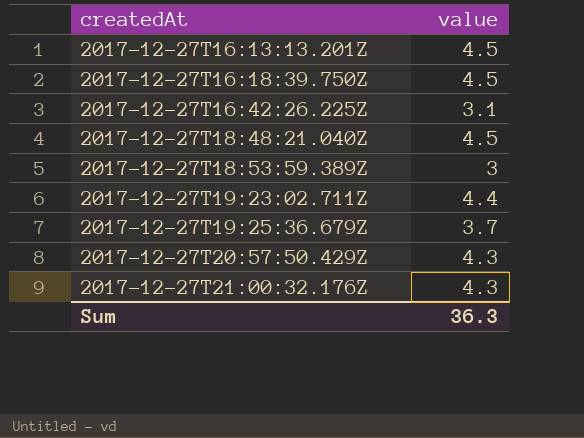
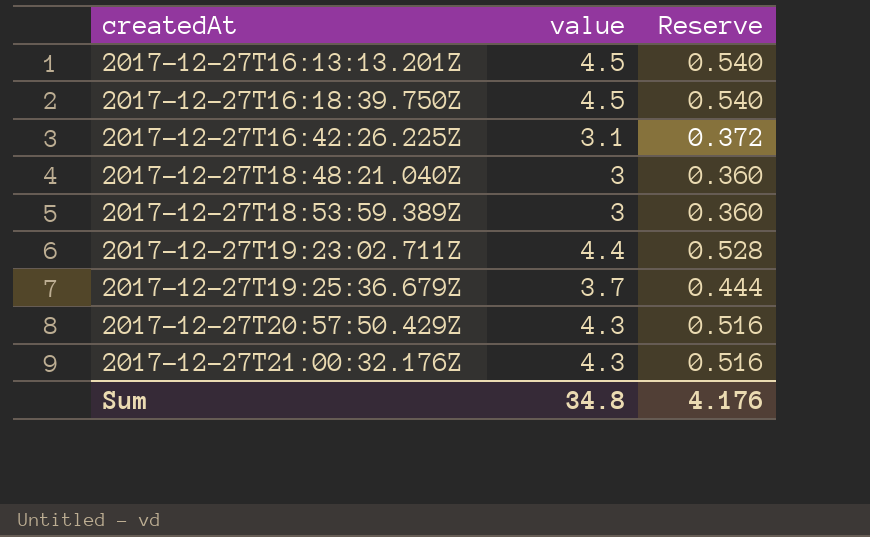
column Reserve | formula: none -> [value] * 0.12
2017-12-27T18:48:21.040Z | value: 4.5 -> 3
Sum | value: 36.3 -> 34.8

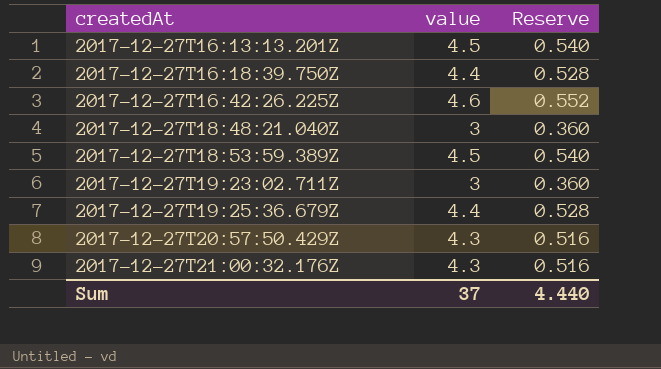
2017-12-27T16:18:39.750Z | value: 4.5 -> 4.4
2017-12-27T16:18:39.750Z | Reserve: 0.540 -> 0.528
2017-12-27T16:42:26.225Z | value: 3.1 -> 4.6
2017-12-27T16:42:26.225Z | Reserve: 0.372 -> 0.552
2017-12-27T18:53:59.389Z | value: 3 -> 4.5
2017-12-27T18:53:59.389Z | Reserve: 0.360 -> 0.540
2017-12-27T19:23:02.711Z | value: 4.4 -> 3
2017-12-27T19:23:02.711Z | Reserve: 0.528 -> 0.360
2017-12-27T19:25:36.679Z | value: 3.7 -> 4.4
2017-12-27T19:25:36.679Z | Reserve: 0.444 -> 0.528
Sum | value: 34.8 -> 37
Sum | Reserve: 4.176 -> 4.440

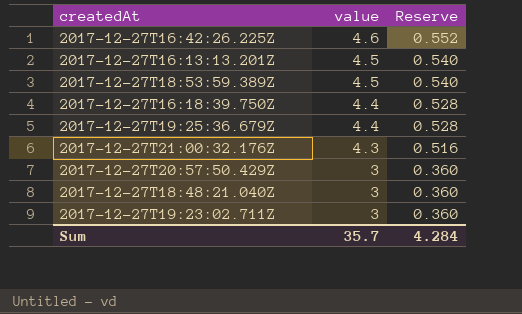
row order: createdAt ascending -> value descending
2017-12-27T20:57:50.429Z | value: 4.3 -> 3
2017-12-27T20:57:50.429Z | Reserve: 0.516 -> 0.360
Sum | value: 37 -> 35.7
Sum | Reserve: 4.440 -> 4.284

